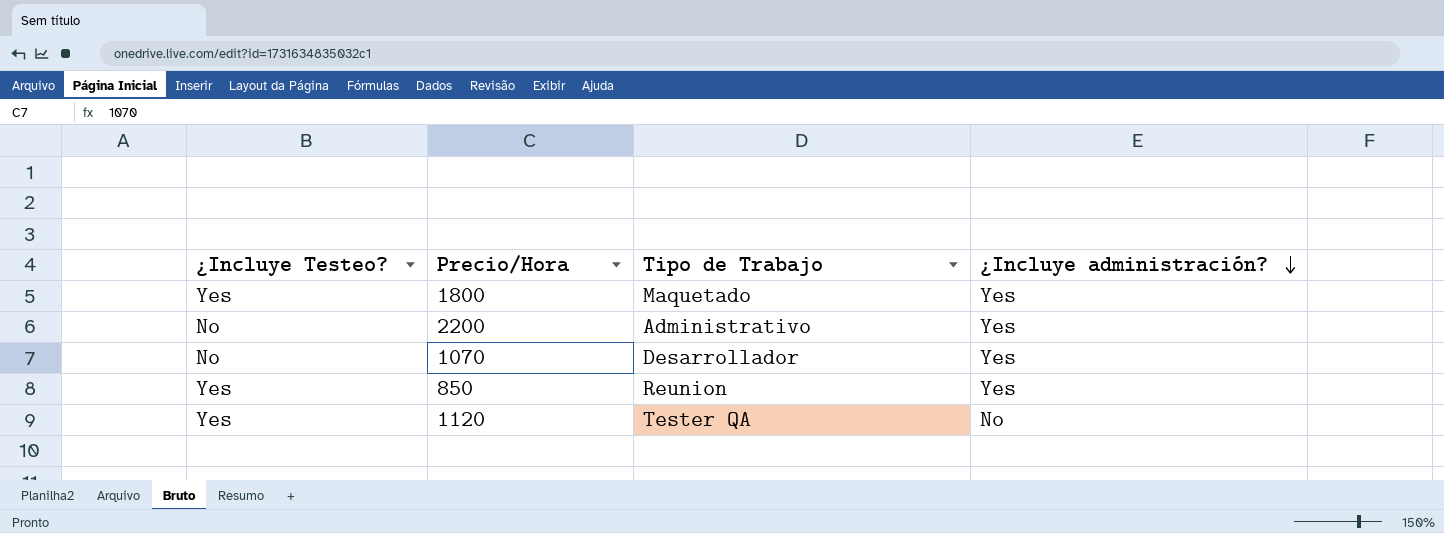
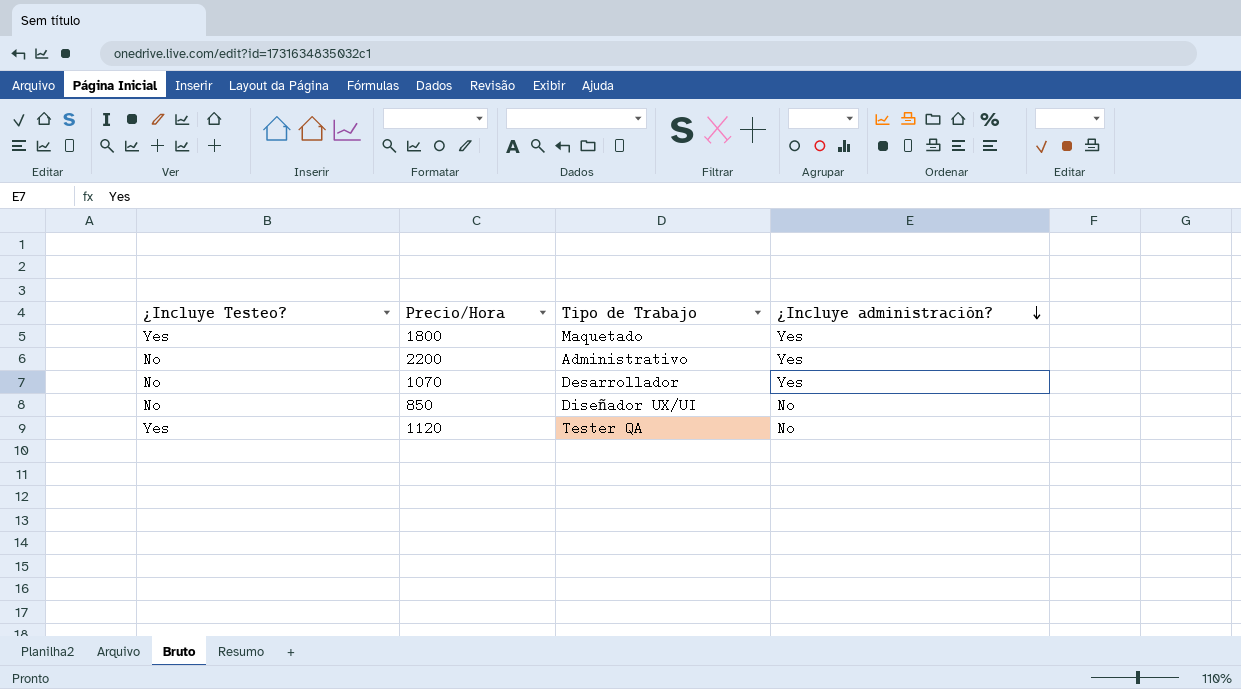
850 | ¿Incluye Testeo?: Yes -> No
850 | Tipo de Trabajo: Reunion -> Diseñador UX/UI
850 | ¿Incluye administración?: Yes -> No

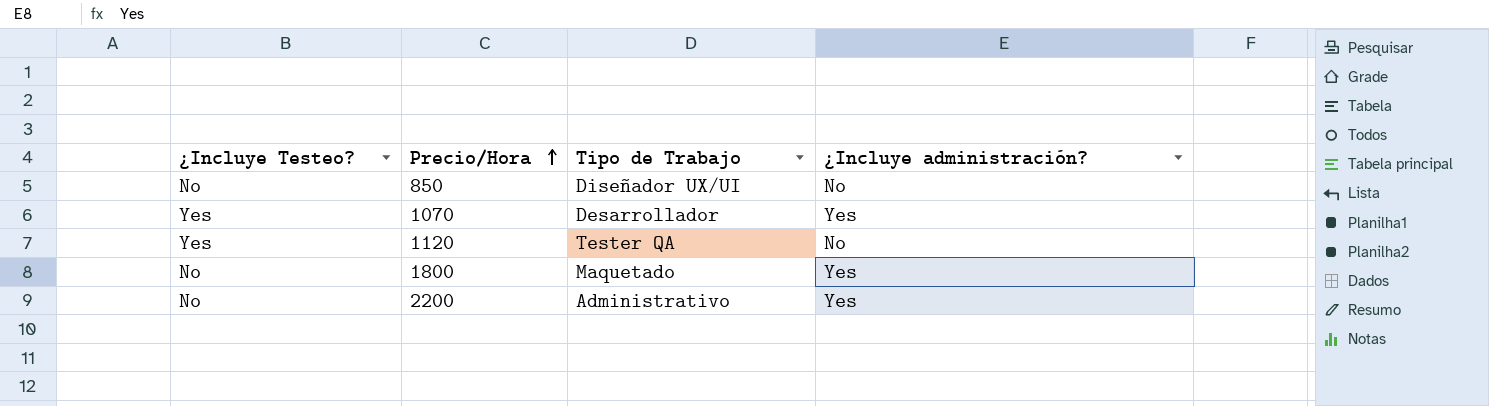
row order: ¿Incluye administración? descending -> Precio/Hora ascending
1070 | ¿Incluye Testeo?: No -> Yes
1800 | ¿Incluye Testeo?: Yes -> No

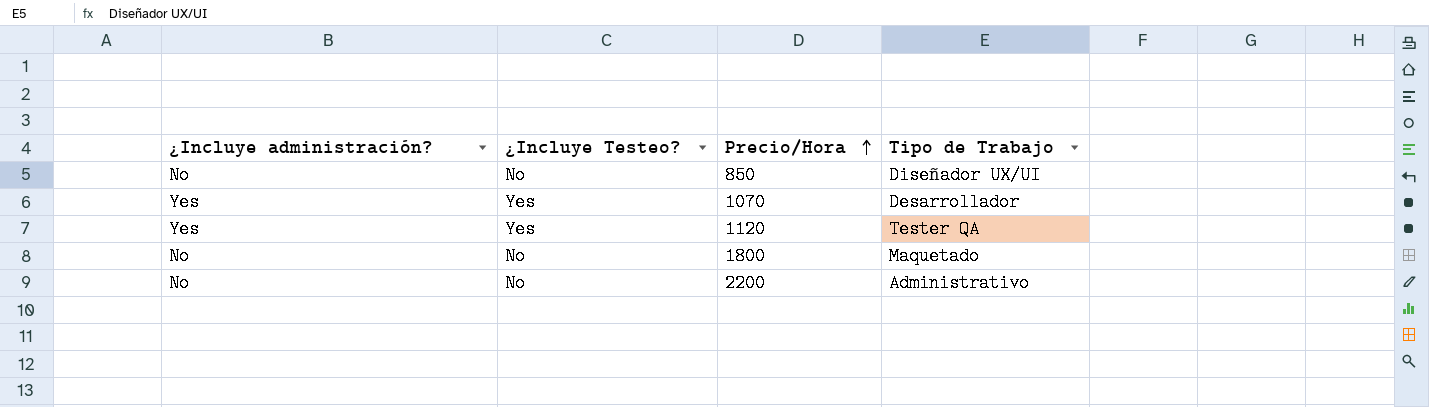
column ¿Incluye administración? | position: 4 -> 1
1120 | ¿Incluye administración?: No -> Yes
1800 | ¿Incluye administración?: Yes -> No
2200 | ¿Incluye administración?: Yes -> No

